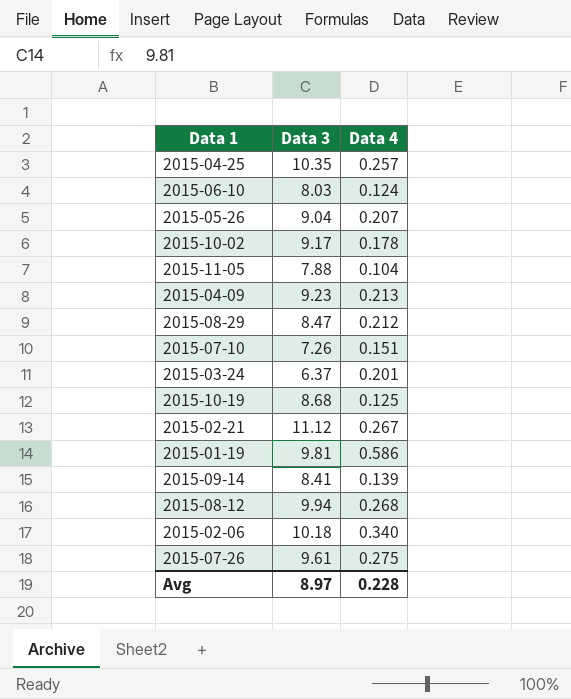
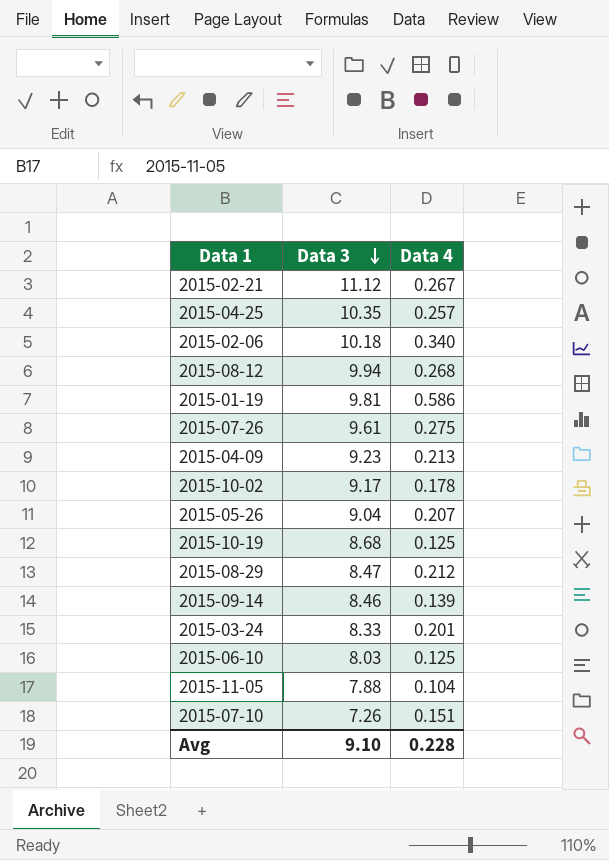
row order: none -> Data 3 descending
2015-09-14 | Data 3: 8.41 -> 8.46
2015-03-24 | Data 3: 6.37 -> 8.33
2015-06-10 | Data 4: 0.124 -> 0.125
Avg | Data 3: 8.97 -> 9.10

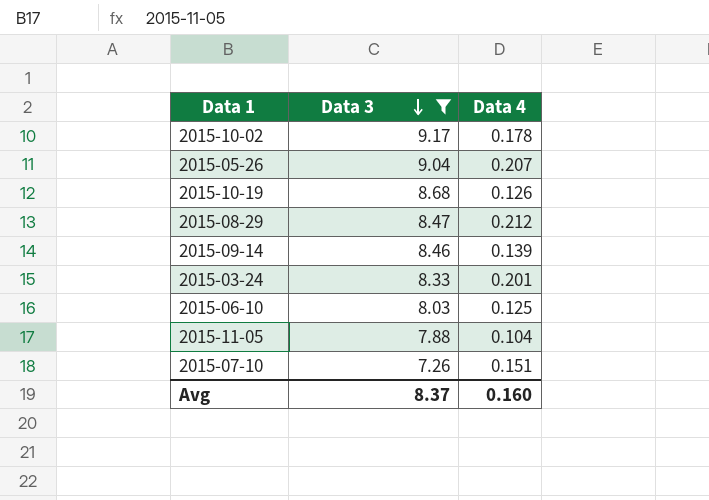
filter: none -> Data 3 <= 9.17
2015-10-19 | Data 4: 0.125 -> 0.126
Avg | Data 3: 9.10 -> 8.37
Avg | Data 4: 0.228 -> 0.160

